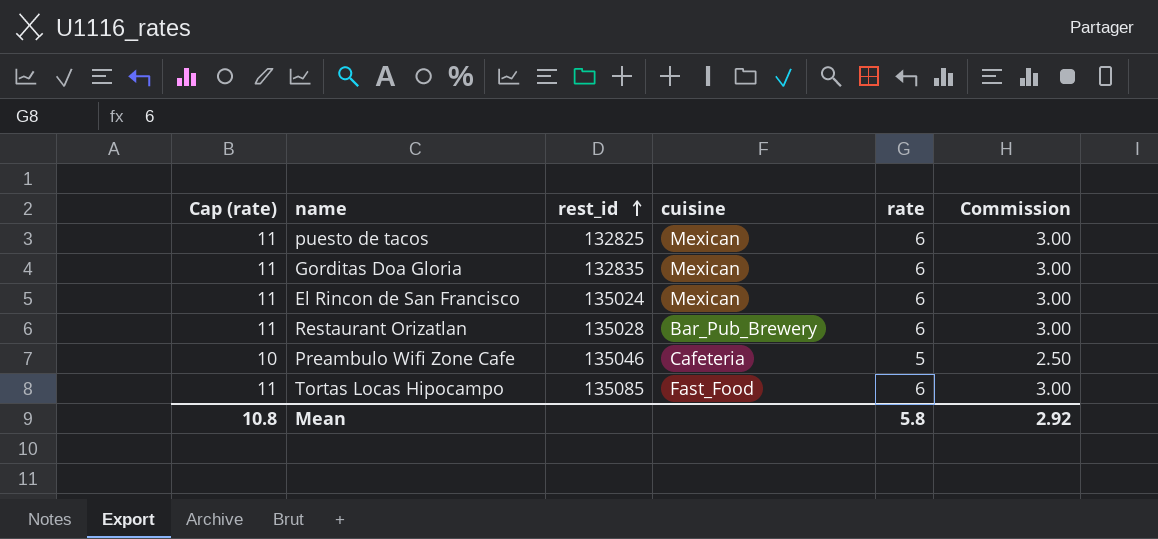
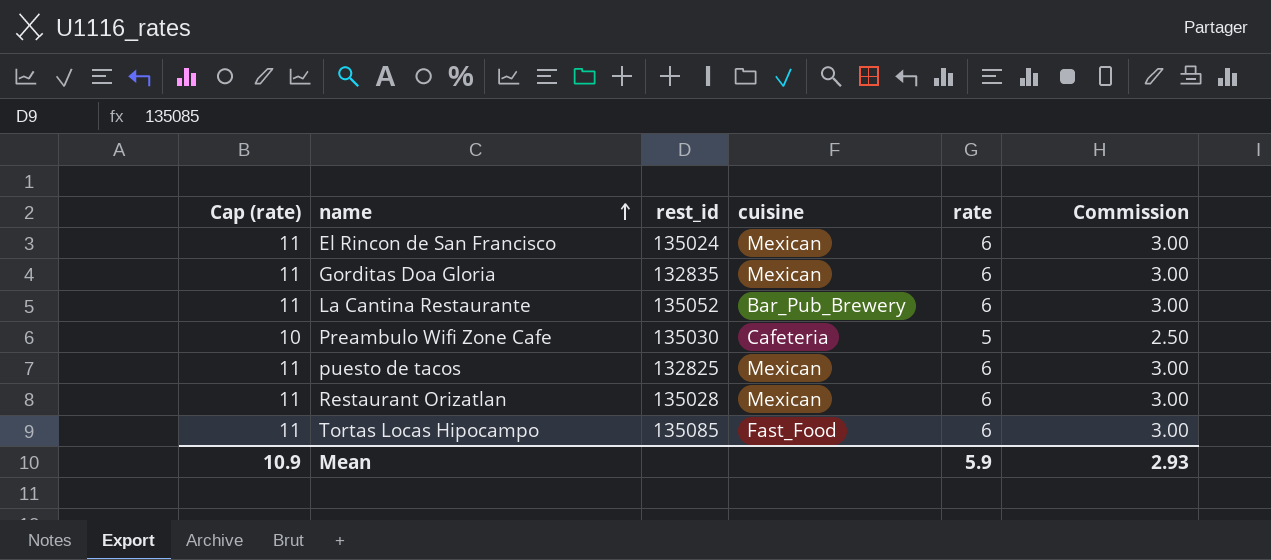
row order: rest_id ascending -> name ascending
row La Cantina Restaurante: none -> 11 | 135052 | Bar_Pub_Brewery | 6 | 3.00
Preambulo Wifi Zone Cafe | rest_id: 135046 -> 135030
Restaurant Orizatlan | cuisine: Bar_Pub_Brewery -> Mexican
Mean | Cap (rate): 10.8 -> 10.9
Mean | rate: 5.8 -> 5.9
Mean | Commission: 2.92 -> 2.93

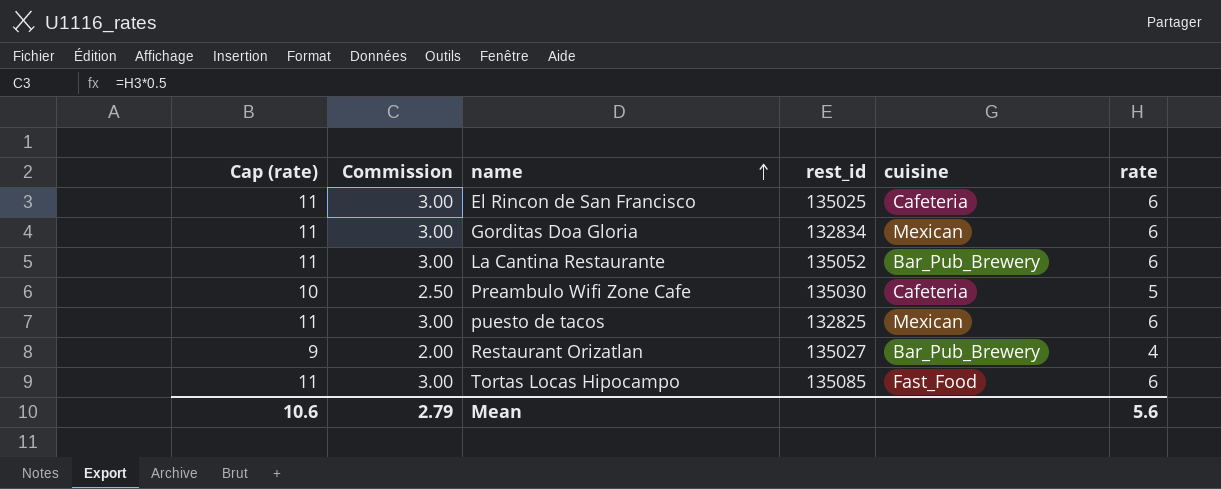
column Commission | position: 6 -> 2
El Rincon de San Francisco | rest_id: 135024 -> 135025
El Rincon de San Francisco | cuisine: Mexican -> Cafeteria
Gorditas Doa Gloria | rest_id: 132835 -> 132834
Restaurant Orizatlan | Cap (rate): 11 -> 9
Restaurant Orizatlan | Commission: 3.00 -> 2.00
Restaurant Orizatlan | rest_id: 135028 -> 135027
Restaurant Orizatlan | cuisine: Mexican -> Bar_Pub_Brewery
Restaurant Orizatlan | rate: 6 -> 4
Mean | Cap (rate): 10.9 -> 10.6
Mean | Commission: 2.93 -> 2.79
Mean | rate: 5.9 -> 5.6

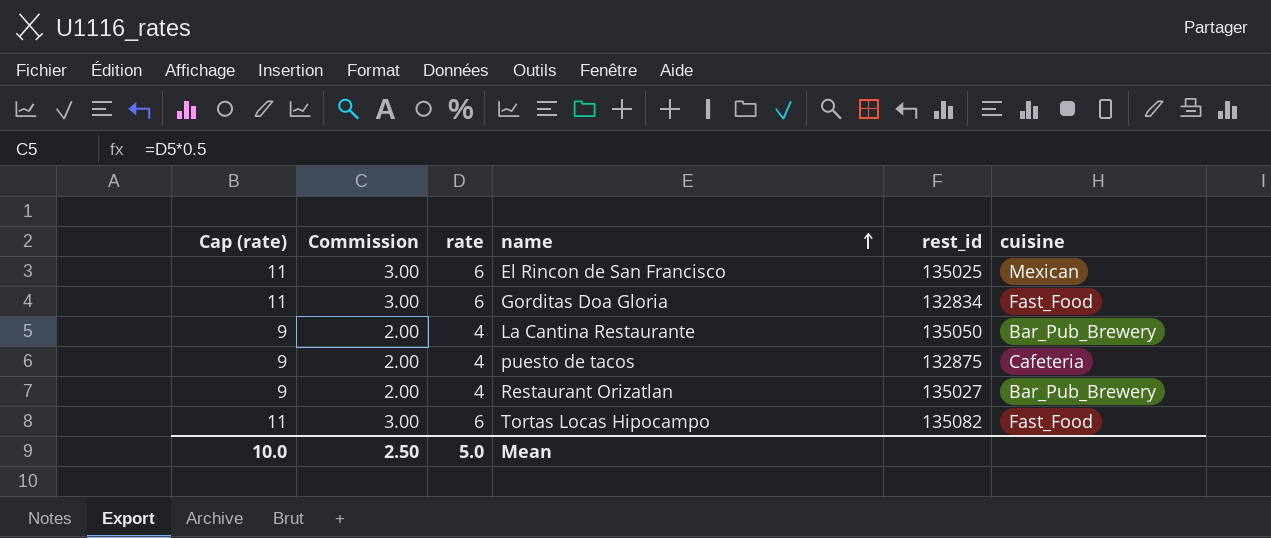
column rate | position: 6 -> 3
row Preambulo Wifi Zone Cafe: 10 | 2.50 | 135030 | Cafeteria | 5 -> none
El Rincon de San Francisco | cuisine: Cafeteria -> Mexican
Gorditas Doa Gloria | cuisine: Mexican -> Fast_Food
La Cantina Restaurante | Cap (rate): 11 -> 9
La Cantina Restaurante | Commission: 3.00 -> 2.00
La Cantina Restaurante | rate: 6 -> 4
La Cantina Restaurante | rest_id: 135052 -> 135050
puesto de tacos | Cap (rate): 11 -> 9
puesto de tacos | Commission: 3.00 -> 2.00
puesto de tacos | rate: 6 -> 4
puesto de tacos | rest_id: 132825 -> 132875
puesto de tacos | cuisine: Mexican -> Cafeteria
Tortas Locas Hipocampo | rest_id: 135085 -> 135082
Mean | Cap (rate): 10.6 -> 10.0
Mean | Commission: 2.79 -> 2.50
Mean | rate: 5.6 -> 5.0

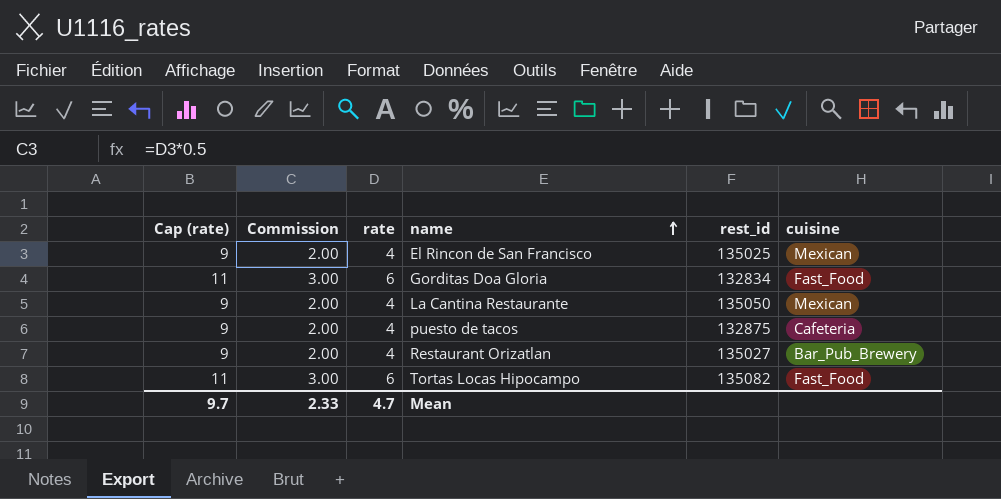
El Rincon de San Francisco | Cap (rate): 11 -> 9
El Rincon de San Francisco | Commission: 3.00 -> 2.00
El Rincon de San Francisco | rate: 6 -> 4
La Cantina Restaurante | cuisine: Bar_Pub_Brewery -> Mexican
Mean | Cap (rate): 10.0 -> 9.7
Mean | Commission: 2.50 -> 2.33
Mean | rate: 5.0 -> 4.7

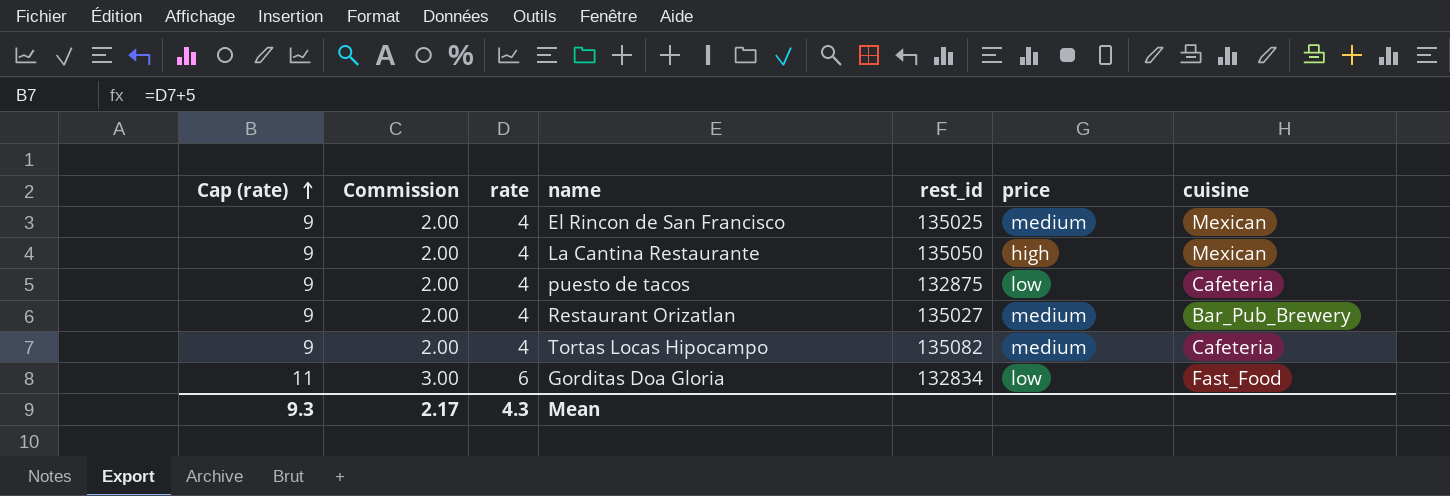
row order: name ascending -> Cap (rate) ascending
column price | position: none -> 6
Tortas Locas Hipocampo | Cap (rate): 11 -> 9
Tortas Locas Hipocampo | Commission: 3.00 -> 2.00
Tortas Locas Hipocampo | rate: 6 -> 4
Tortas Locas Hipocampo | cuisine: Fast_Food -> Cafeteria
Mean | Cap (rate): 9.7 -> 9.3
Mean | Commission: 2.33 -> 2.17
Mean | rate: 4.7 -> 4.3

